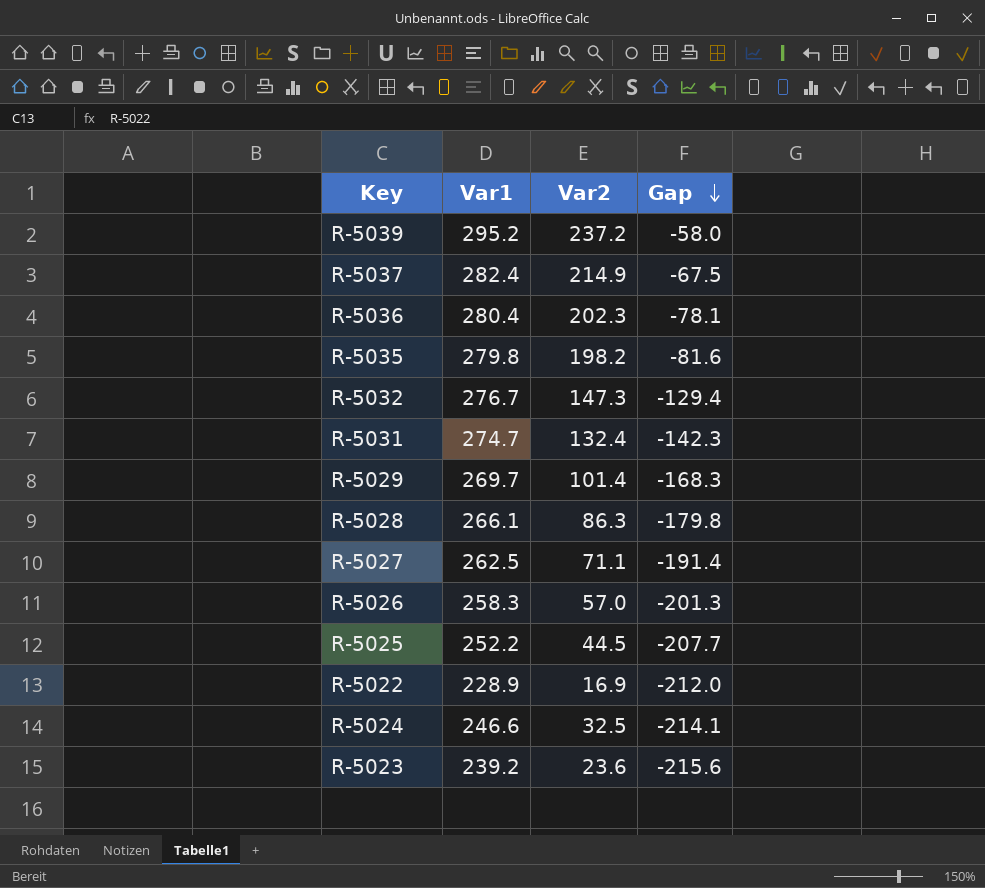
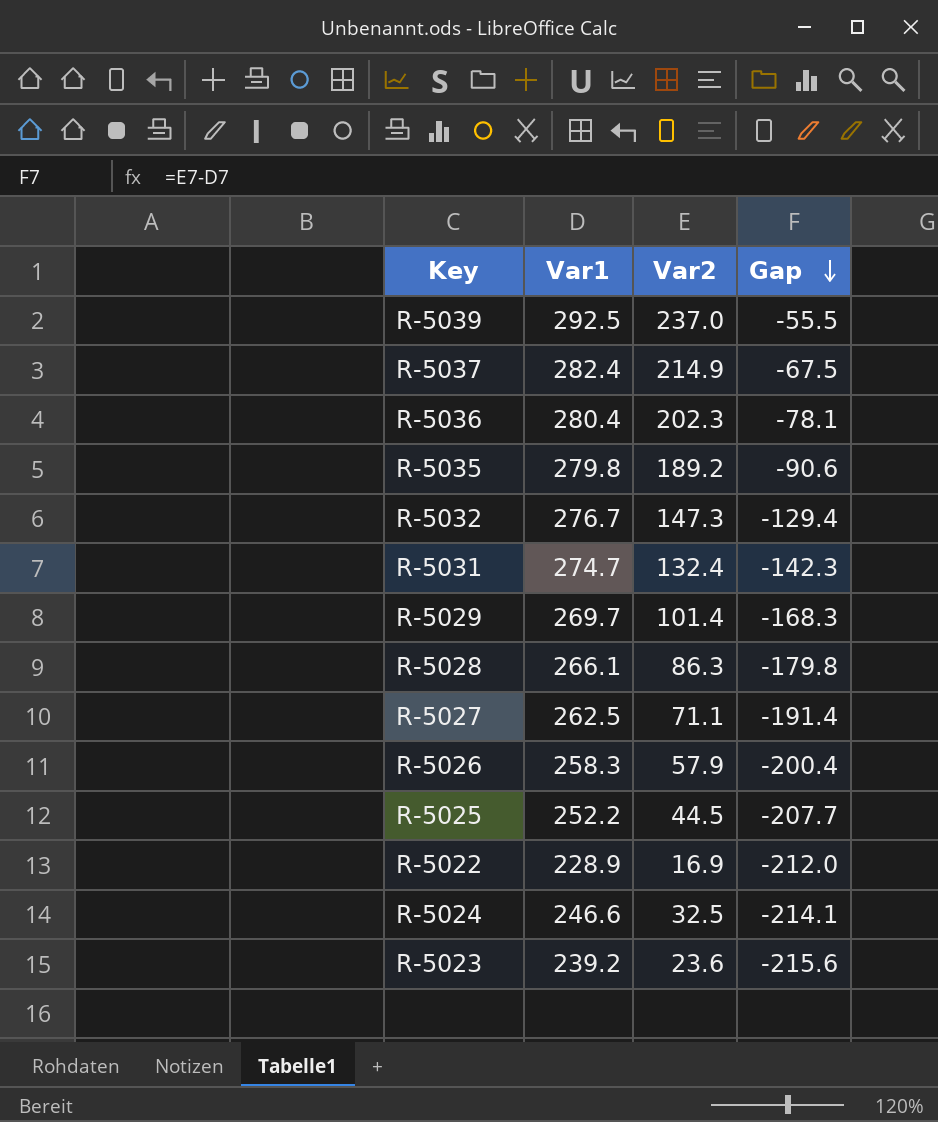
R-5039 | Var1: 295.2 -> 292.5
R-5039 | Var2: 237.2 -> 237.0
R-5039 | Gap: -58.0 -> -55.5
R-5035 | Var2: 198.2 -> 189.2
R-5035 | Gap: -81.6 -> -90.6
R-5026 | Var2: 57.0 -> 57.9
R-5026 | Gap: -201.3 -> -200.4

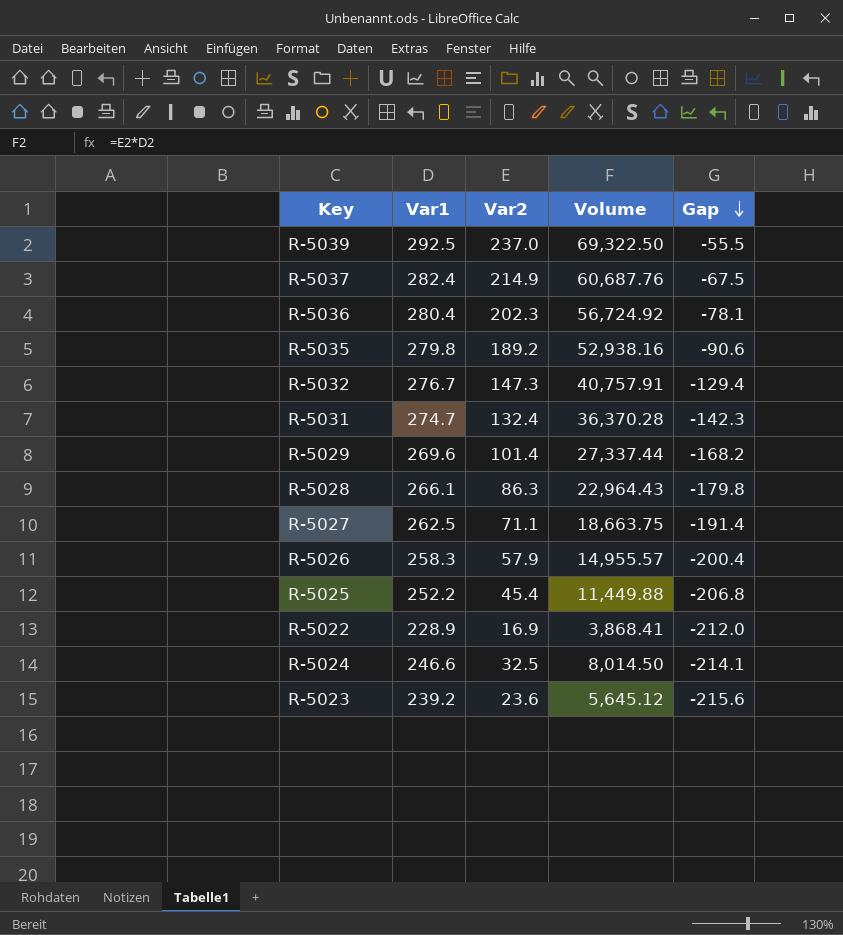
column Volume | formula: none -> [Var1] * [Var2]
R-5029 | Var1: 269.7 -> 269.6
R-5029 | Gap: -168.3 -> -168.2
R-5025 | Var2: 44.5 -> 45.4
R-5025 | Gap: -207.7 -> -206.8

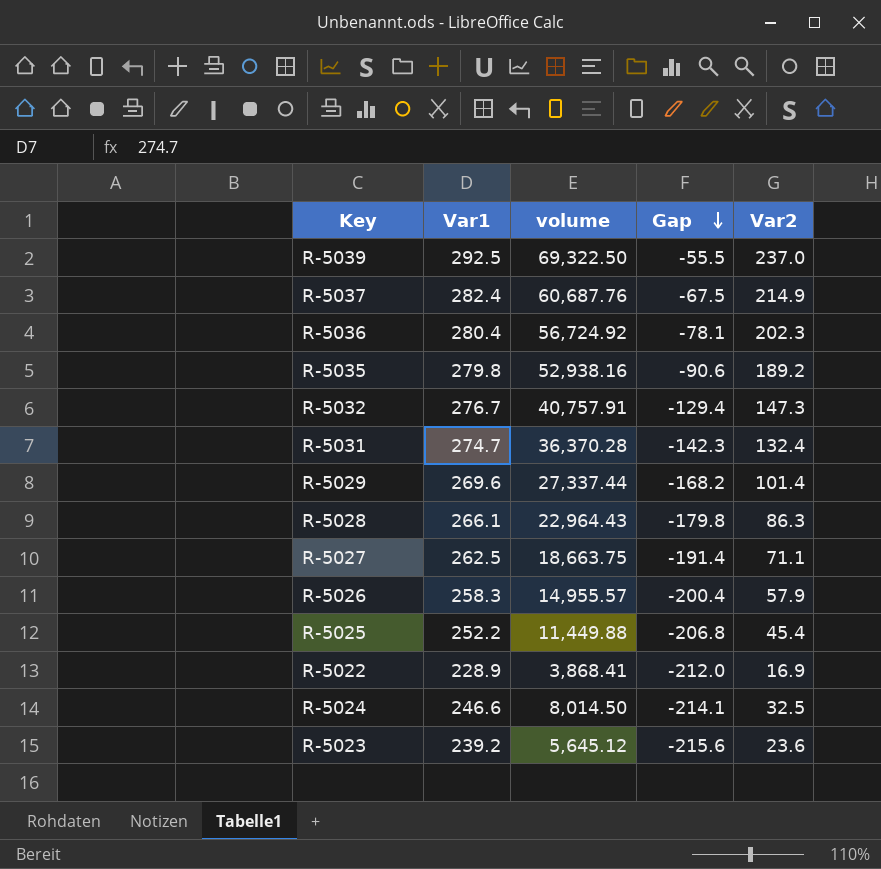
column name: Volume -> volume
column Var2 | position: 3 -> 5

